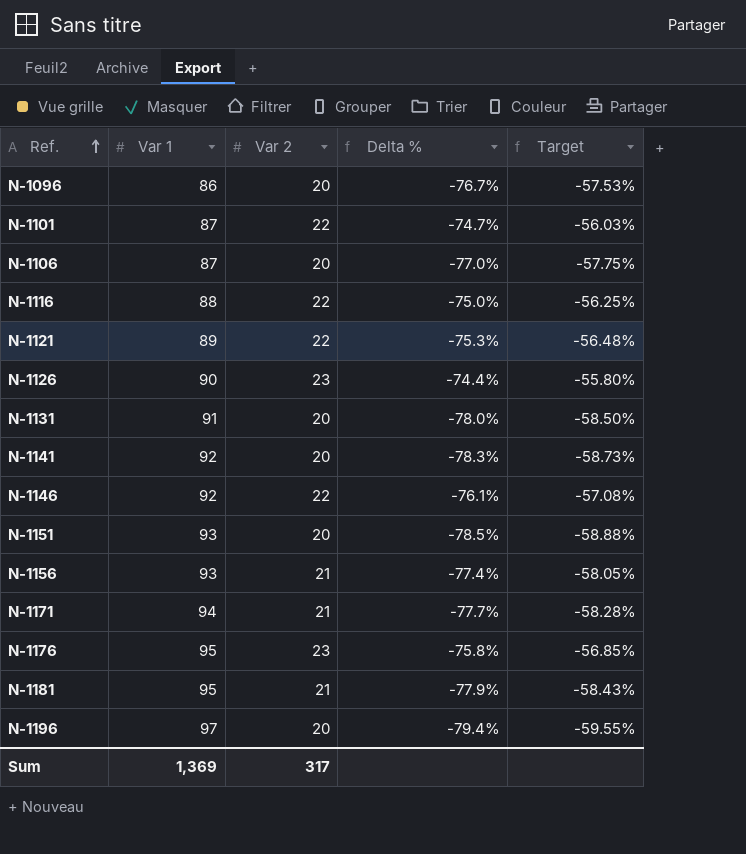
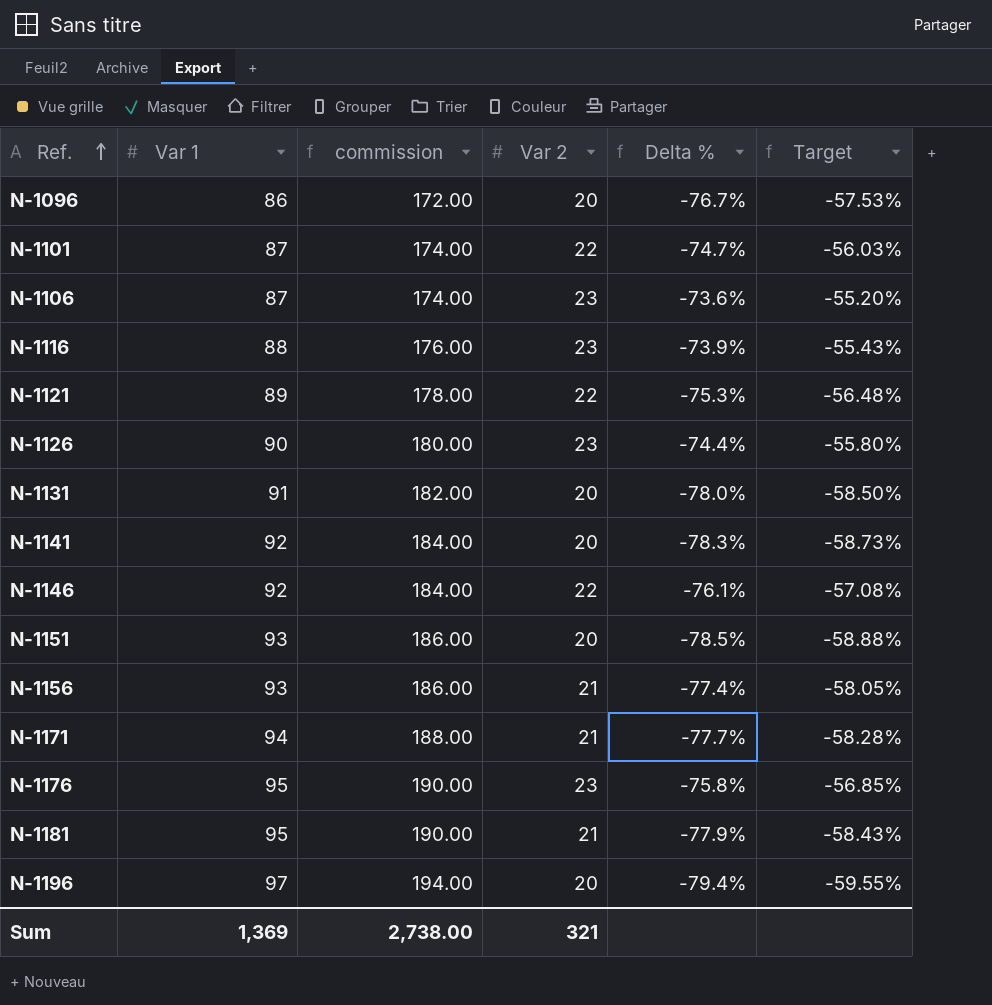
column commission | formula: none -> [Var 1] * 2
N-1106 | Var 2: 20 -> 23
N-1106 | Delta %: -77.0% -> -73.6%
N-1106 | Target: -57.75% -> -55.20%
N-1116 | Var 2: 22 -> 23
N-1116 | Delta %: -75.0% -> -73.9%
N-1116 | Target: -56.25% -> -55.43%
Sum | Var 2: 317 -> 321

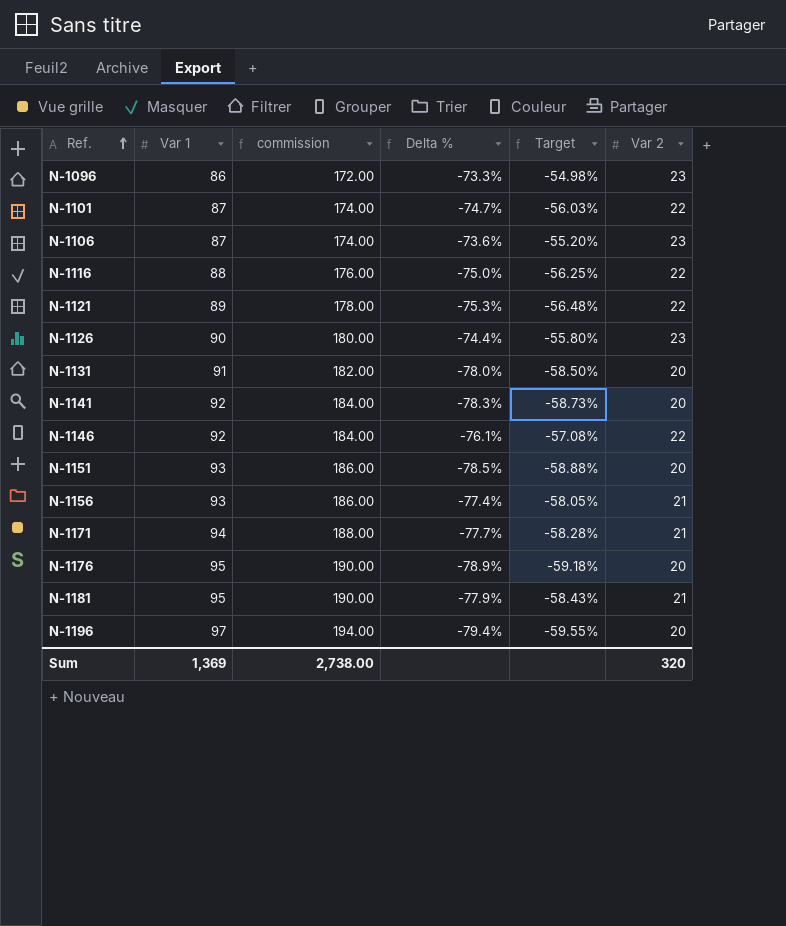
column Var 2 | position: 4 -> 6
N-1096 | Delta %: -76.7% -> -73.3%
N-1096 | Target: -57.53% -> -54.98%
N-1096 | Var 2: 20 -> 23
N-1116 | Delta %: -73.9% -> -75.0%
N-1116 | Target: -55.43% -> -56.25%
N-1116 | Var 2: 23 -> 22
N-1176 | Delta %: -75.8% -> -78.9%
N-1176 | Target: -56.85% -> -59.18%
N-1176 | Var 2: 23 -> 20
Sum | Var 2: 321 -> 320

